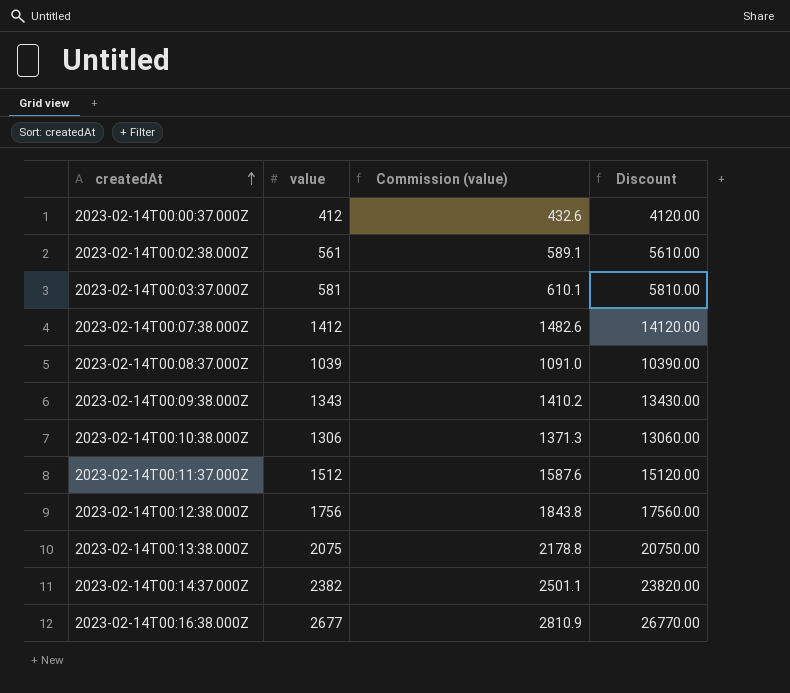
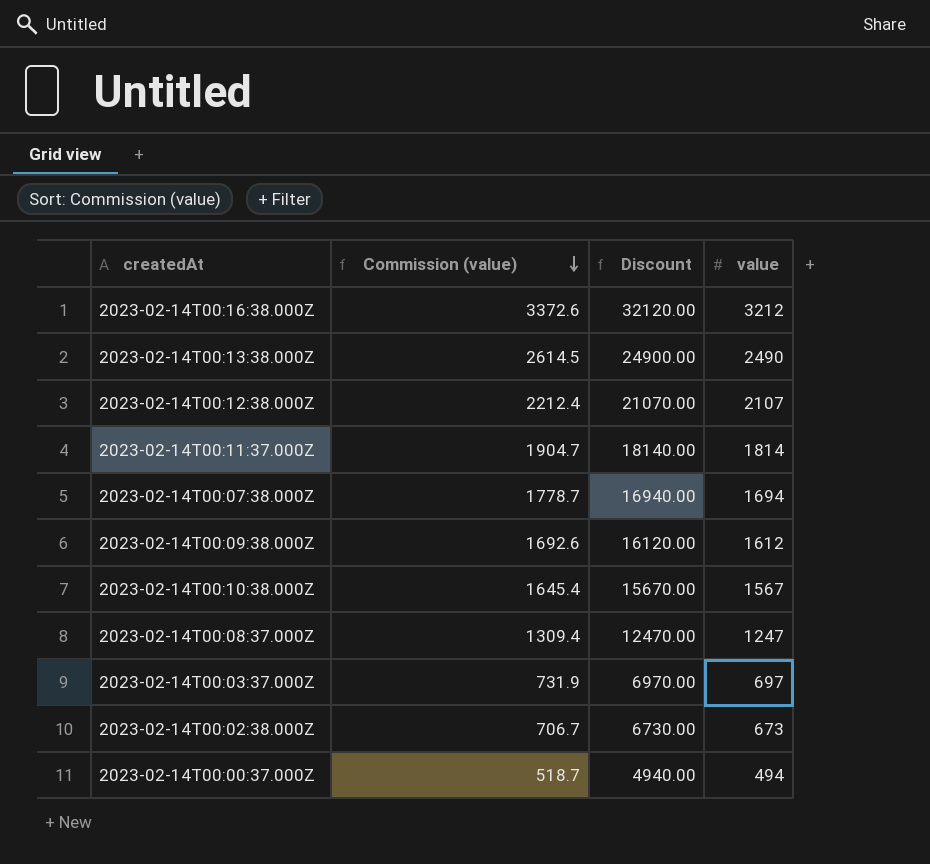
row order: createdAt ascending -> Commission (value) descending
column value | position: 2 -> 4
row 2023-02-14T00:14:37.000Z: 2382 | 2501.1 | 23820.00 -> none
2023-02-14T00:16:38.000Z | Commission (value): 2810.9 -> 3372.6
2023-02-14T00:16:38.000Z | Discount: 26770.00 -> 32120.00
2023-02-14T00:16:38.000Z | value: 2677 -> 3212
2023-02-14T00:13:38.000Z | Commission (value): 2178.8 -> 2614.5
2023-02-14T00:13:38.000Z | Discount: 20750.00 -> 24900.00
2023-02-14T00:13:38.000Z | value: 2075 -> 2490
2023-02-14T00:12:38.000Z | Commission (value): 1843.8 -> 2212.4
2023-02-14T00:12:38.000Z | Discount: 17560.00 -> 21070.00
2023-02-14T00:12:38.000Z | value: 1756 -> 2107
2023-02-14T00:11:37.000Z | Commission (value): 1587.6 -> 1904.7
2023-02-14T00:11:37.000Z | Discount: 15120.00 -> 18140.00
2023-02-14T00:11:37.000Z | value: 1512 -> 1814
2023-02-14T00:07:38.000Z | Commission (value): 1482.6 -> 1778.7
2023-02-14T00:07:38.000Z | Discount: 14120.00 -> 16940.00
2023-02-14T00:07:38.000Z | value: 1412 -> 1694
2023-02-14T00:09:38.000Z | Commission (value): 1410.2 -> 1692.6
2023-02-14T00:09:38.000Z | Discount: 13430.00 -> 16120.00
2023-02-14T00:09:38.000Z | value: 1343 -> 1612
2023-02-14T00:10:38.000Z | Commission (value): 1371.3 -> 1645.4
2023-02-14T00:10:38.000Z | Discount: 13060.00 -> 15670.00
2023-02-14T00:10:38.000Z | value: 1306 -> 1567
2023-02-14T00:08:37.000Z | Commission (value): 1091.0 -> 1309.4
2023-02-14T00:08:37.000Z | Discount: 10390.00 -> 12470.00
2023-02-14T00:08:37.000Z | value: 1039 -> 1247
2023-02-14T00:03:37.000Z | Commission (value): 610.1 -> 731.9
2023-02-14T00:03:37.000Z | Discount: 5810.00 -> 6970.00
2023-02-14T00:03:37.000Z | value: 581 -> 697
2023-02-14T00:02:38.000Z | Commission (value): 589.1 -> 706.7
2023-02-14T00:02:38.000Z | Discount: 5610.00 -> 6730.00
2023-02-14T00:02:38.000Z | value: 561 -> 673
2023-02-14T00:00:37.000Z | Commission (value): 432.6 -> 518.7
2023-02-14T00:00:37.000Z | Discount: 4120.00 -> 4940.00
2023-02-14T00:00:37.000Z | value: 412 -> 494

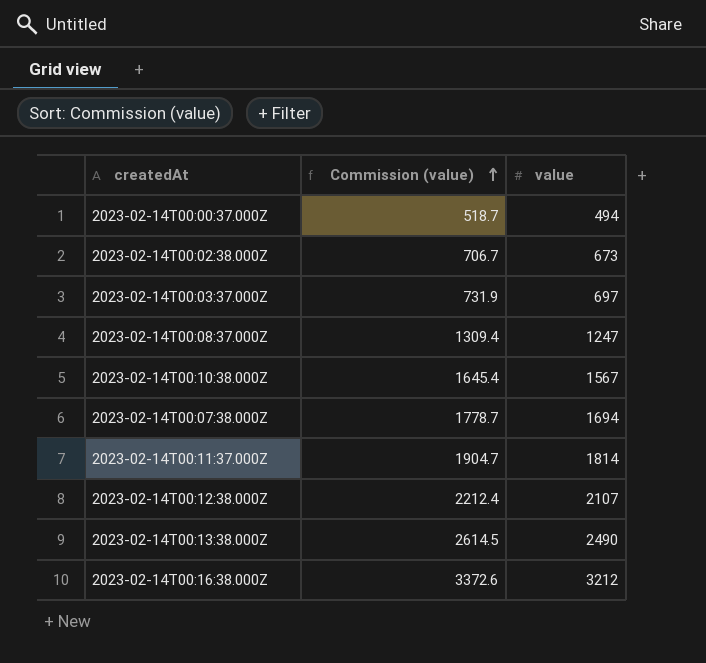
row order: Commission (value) descending -> Commission (value) ascending
column Discount | formula: [value] * 10 -> none
row 2023-02-14T00:09:38.000Z: 1692.6 | 16120.00 | 1612 -> none

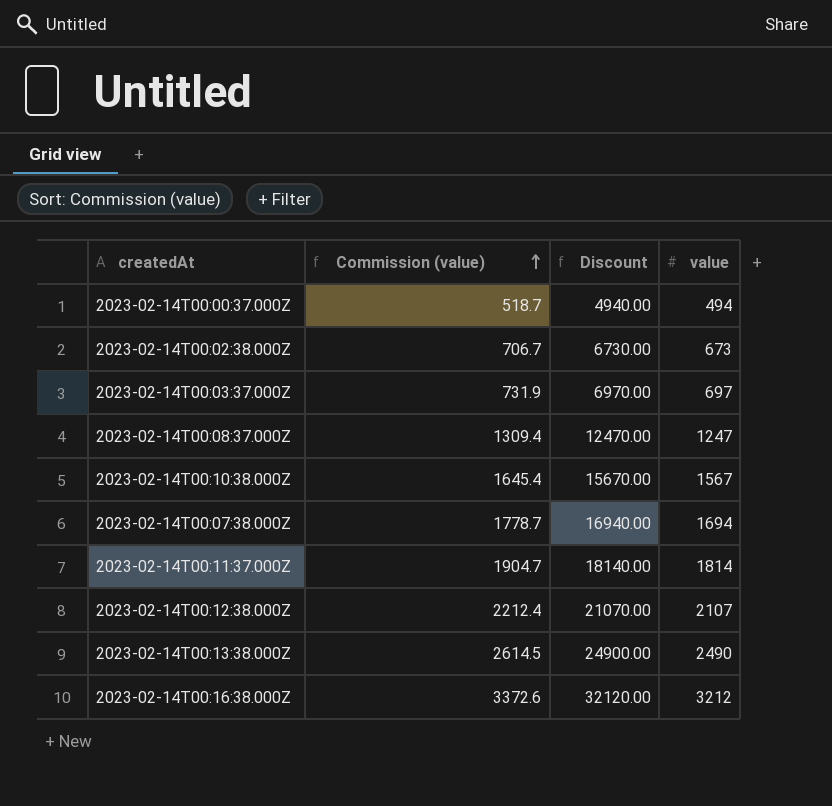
column Discount | formula: none -> [value] * 10

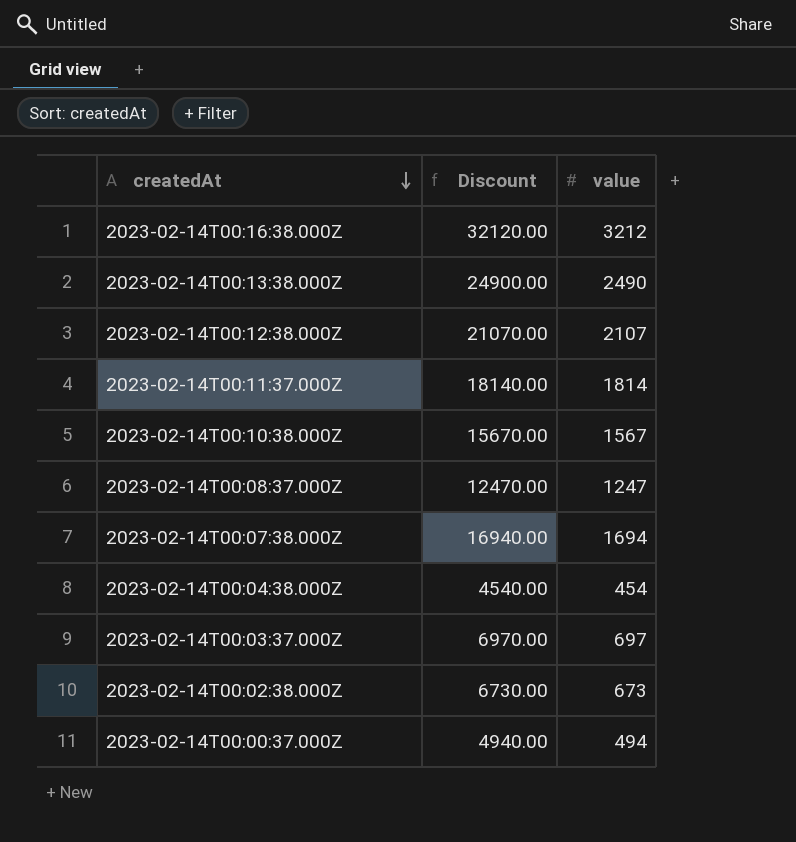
row order: Commission (value) ascending -> createdAt descending
column Commission (value) | formula: [value] * 1.05 -> none
row 2023-02-14T00:04:38.000Z: none -> 4540.00 | 454

